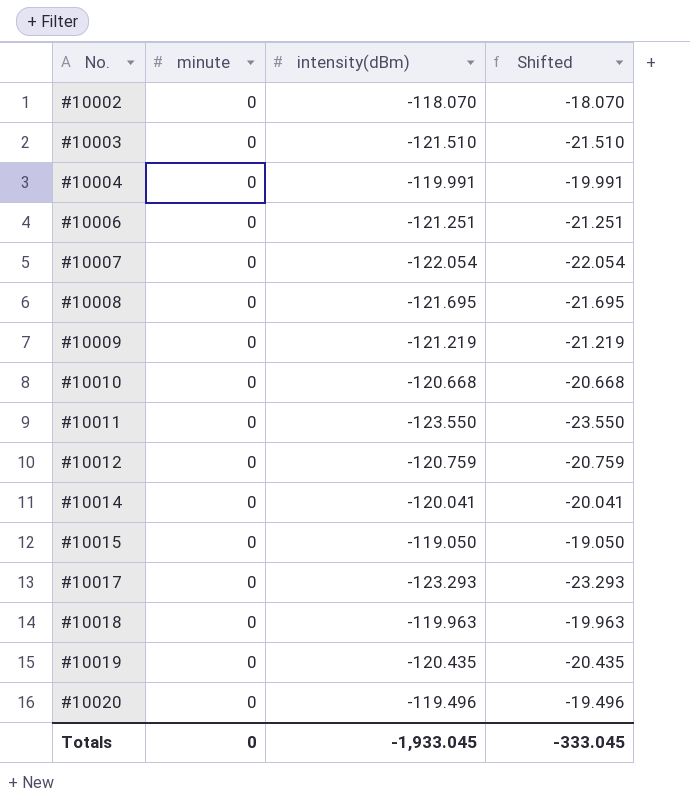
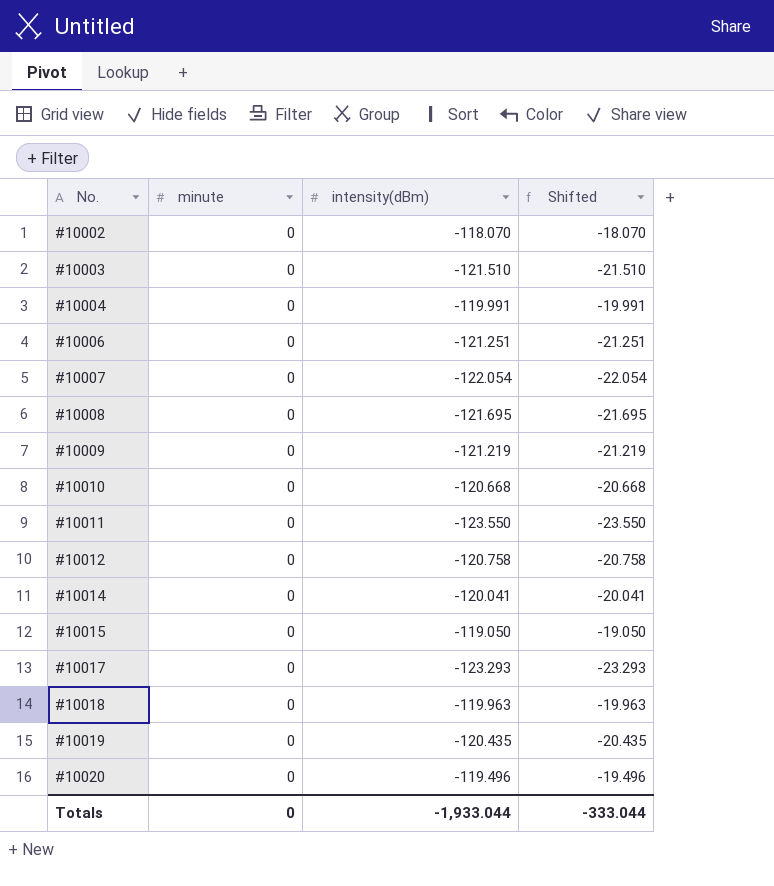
#10012 | intensity(dBm): -120.759 -> -120.758
#10012 | Shifted: -20.759 -> -20.758
Totals | intensity(dBm): -1,933.045 -> -1,933.044
Totals | Shifted: -333.045 -> -333.044

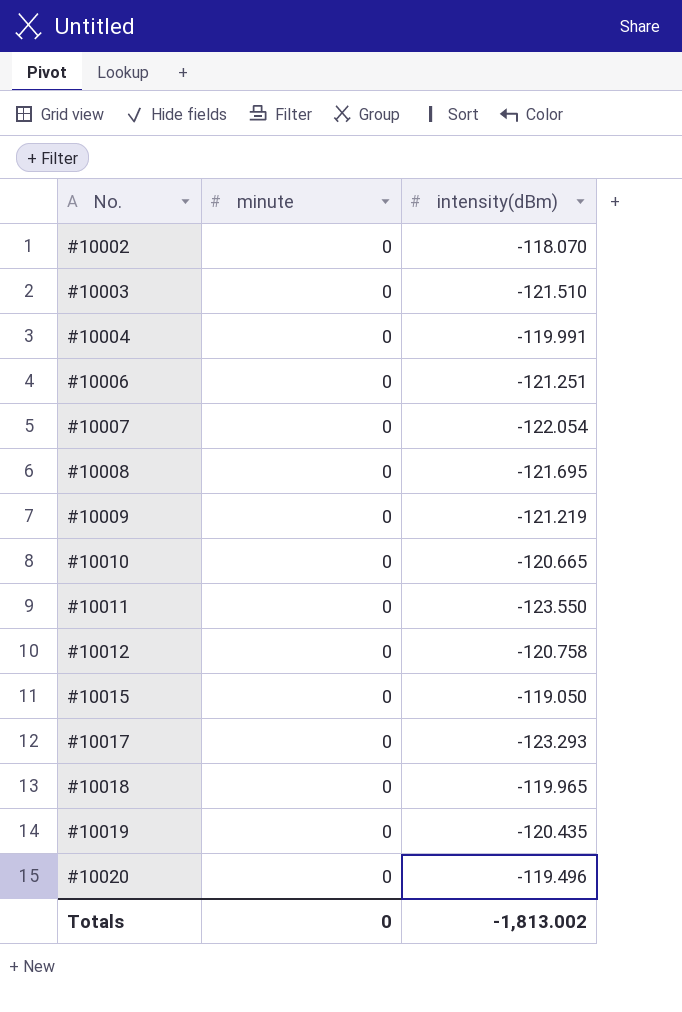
column Shifted | formula: [intensity(dBm)] + 100 -> none
row #10014: 0 | -120.041 | -20.041 -> none
#10010 | intensity(dBm): -120.668 -> -120.665
#10018 | intensity(dBm): -119.963 -> -119.965
Totals | intensity(dBm): -1,933.044 -> -1,813.002

